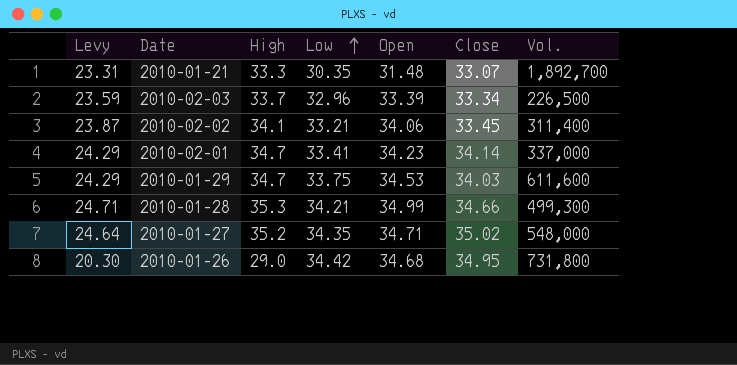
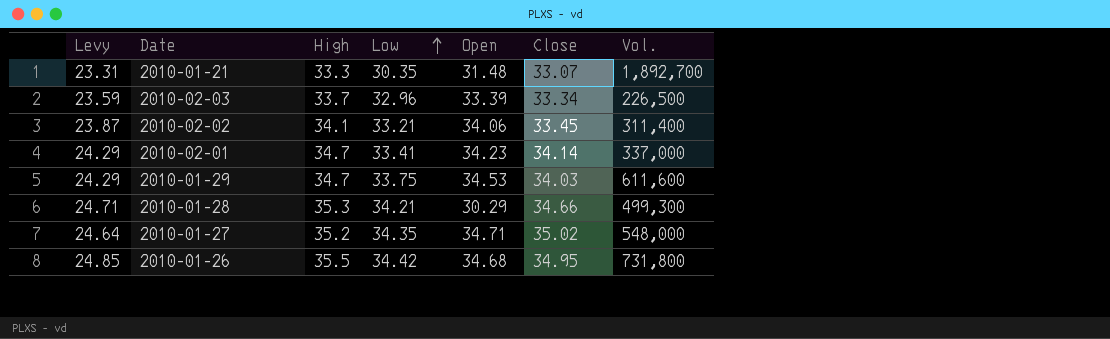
2010-01-28 | Open: 34.99 -> 30.29
2010-01-26 | Levy: 20.30 -> 24.85
2010-01-26 | High: 29.0 -> 35.5

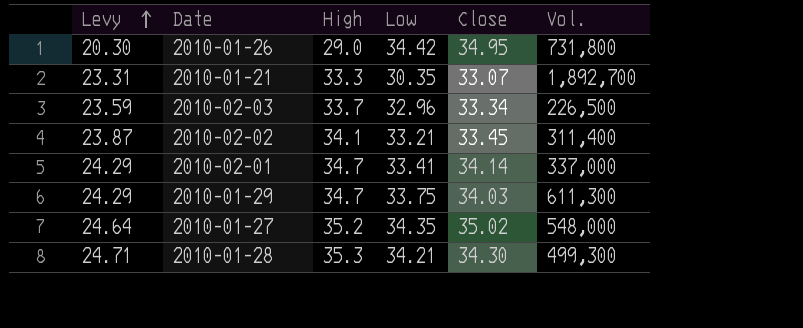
row order: Low ascending -> Levy ascending
column Open | position: 5 -> none
2010-01-26 | Levy: 24.85 -> 20.30
2010-01-26 | High: 35.5 -> 29.0
2010-01-29 | Vol.: 611,600 -> 611,300
2010-01-28 | Close: 34.66 -> 34.30

